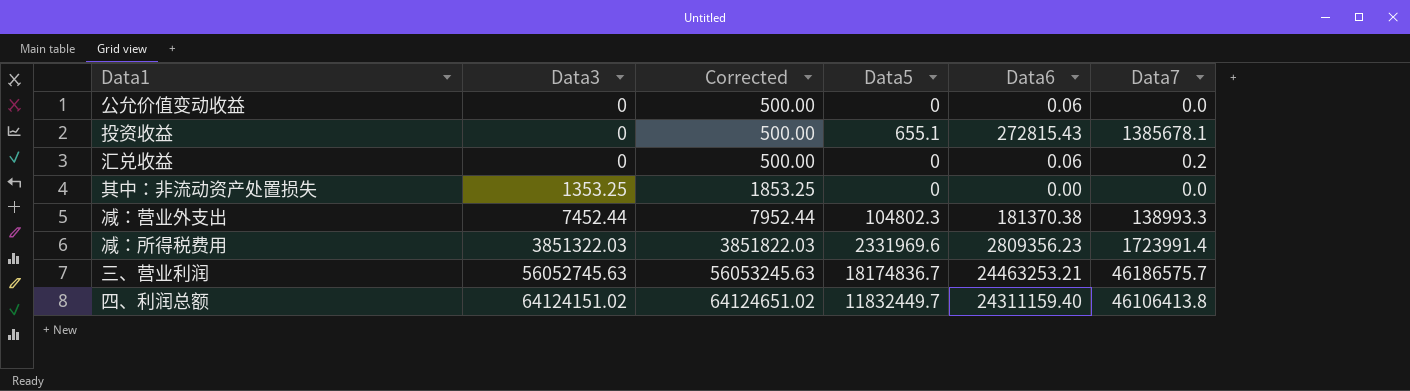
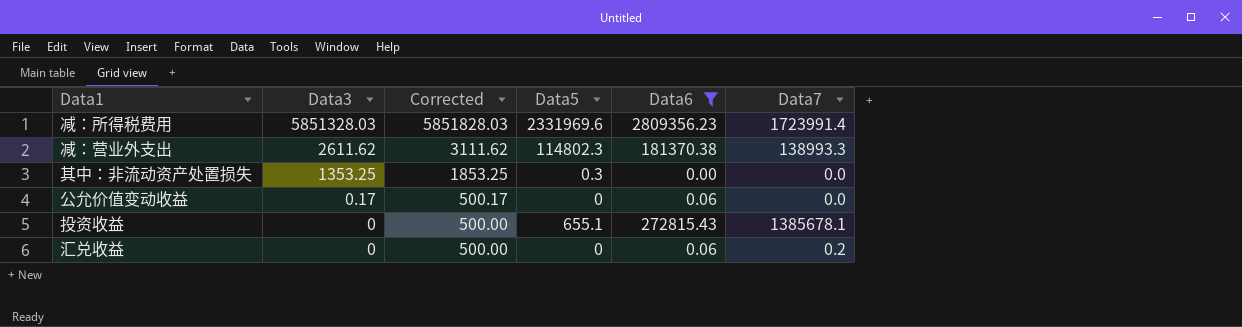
filter: none -> Data6 <= 2809356.23
row order: Data3 ascending -> Data3 descending
减：所得税费用 | Data3: 3851322.03 -> 5851328.03
减：所得税费用 | Corrected: 3851822.03 -> 5851828.03
减：营业外支出 | Data3: 7452.44 -> 2611.62
减：营业外支出 | Corrected: 7952.44 -> 3111.62
减：营业外支出 | Data5: 104802.3 -> 114802.3
其中：非流动资产处置损失 | Data5: 0 -> 0.3
公允价值变动收益 | Data3: 0 -> 0.17
公允价值变动收益 | Corrected: 500.00 -> 500.17

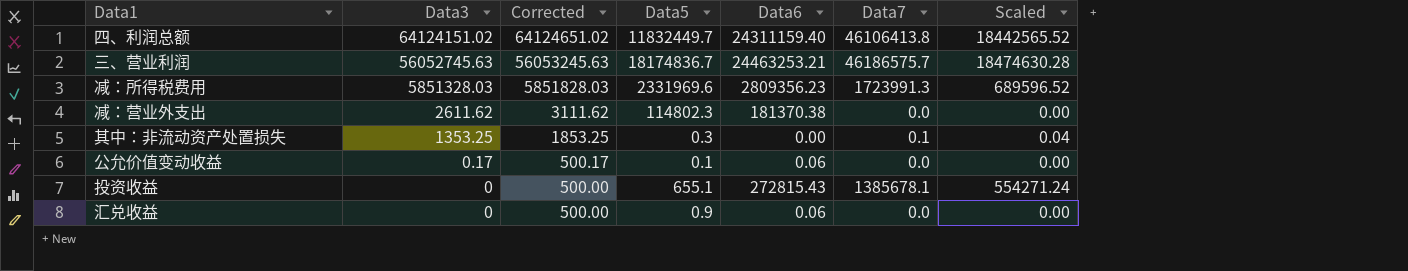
filter: Data6 <= 2809356.23 -> none
column Scaled | formula: none -> [Data7] * 0.4
减：所得税费用 | Data7: 1723991.4 -> 1723991.3
减：营业外支出 | Data7: 138993.3 -> 0.0
其中：非流动资产处置损失 | Data7: 0.0 -> 0.1
公允价值变动收益 | Data5: 0 -> 0.1
汇兑收益 | Data5: 0 -> 0.9
汇兑收益 | Data7: 0.2 -> 0.0

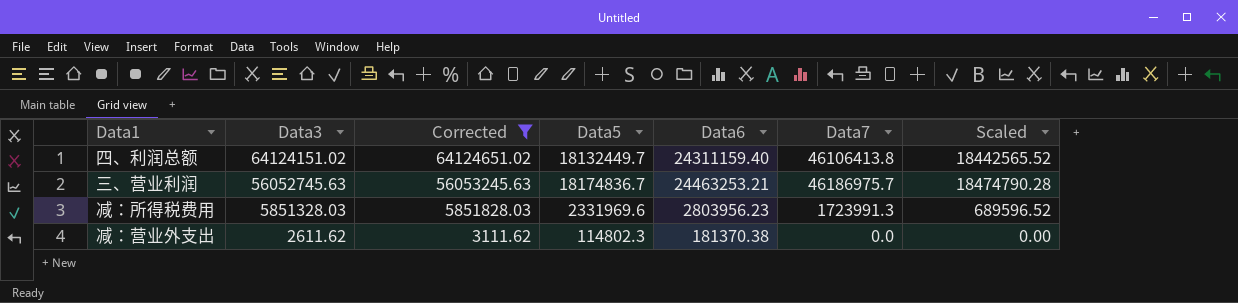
filter: none -> Corrected >= 3111.62
四、利润总额 | Data5: 11832449.7 -> 18132449.7
三、营业利润 | Data7: 46186575.7 -> 46186975.7
三、营业利润 | Scaled: 18474630.28 -> 18474790.28
减：所得税费用 | Data6: 2809356.23 -> 2803956.23

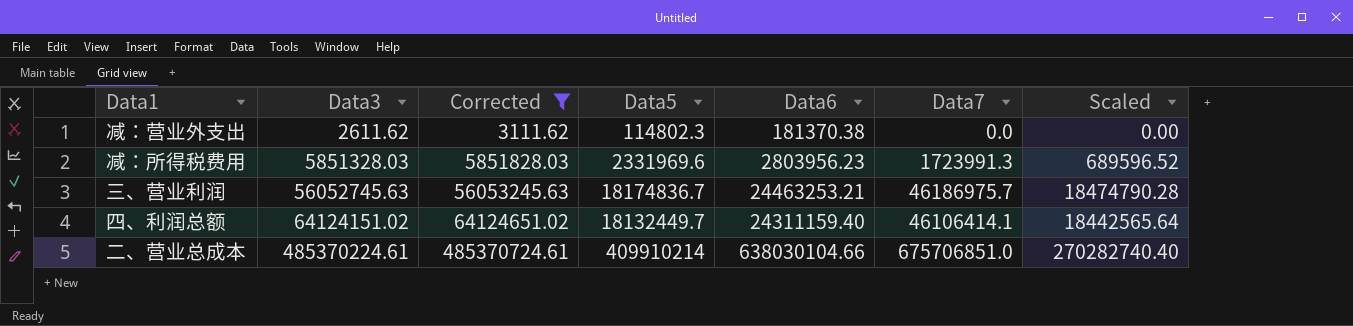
row order: Data3 descending -> Data3 ascending
四、利润总额 | Data7: 46106413.8 -> 46106414.1
四、利润总额 | Scaled: 18442565.52 -> 18442565.64
row 二、营业总成本: none -> 485370224.61 | 485370724.61 | 409910214 | 638030104.66 | 675706851.0 | 270282740.40

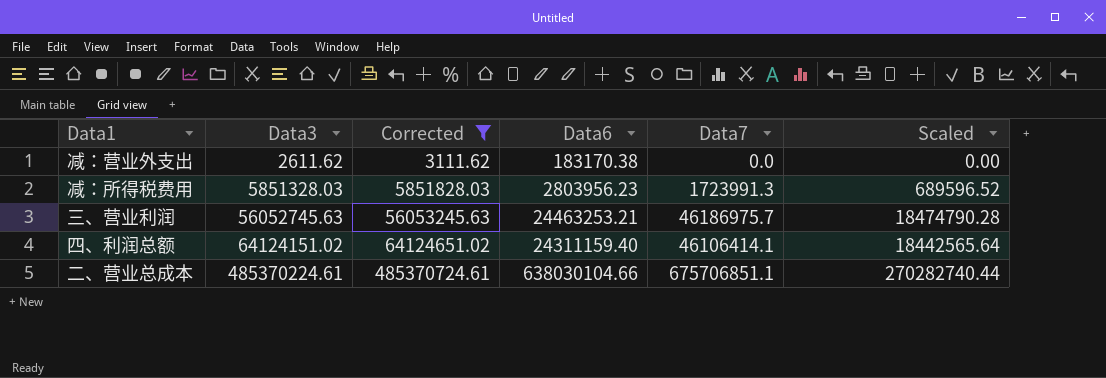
column Data5 | position: 4 -> none
减：营业外支出 | Data6: 181370.38 -> 183170.38
二、营业总成本 | Data7: 675706851.0 -> 675706851.1
二、营业总成本 | Scaled: 270282740.40 -> 270282740.44

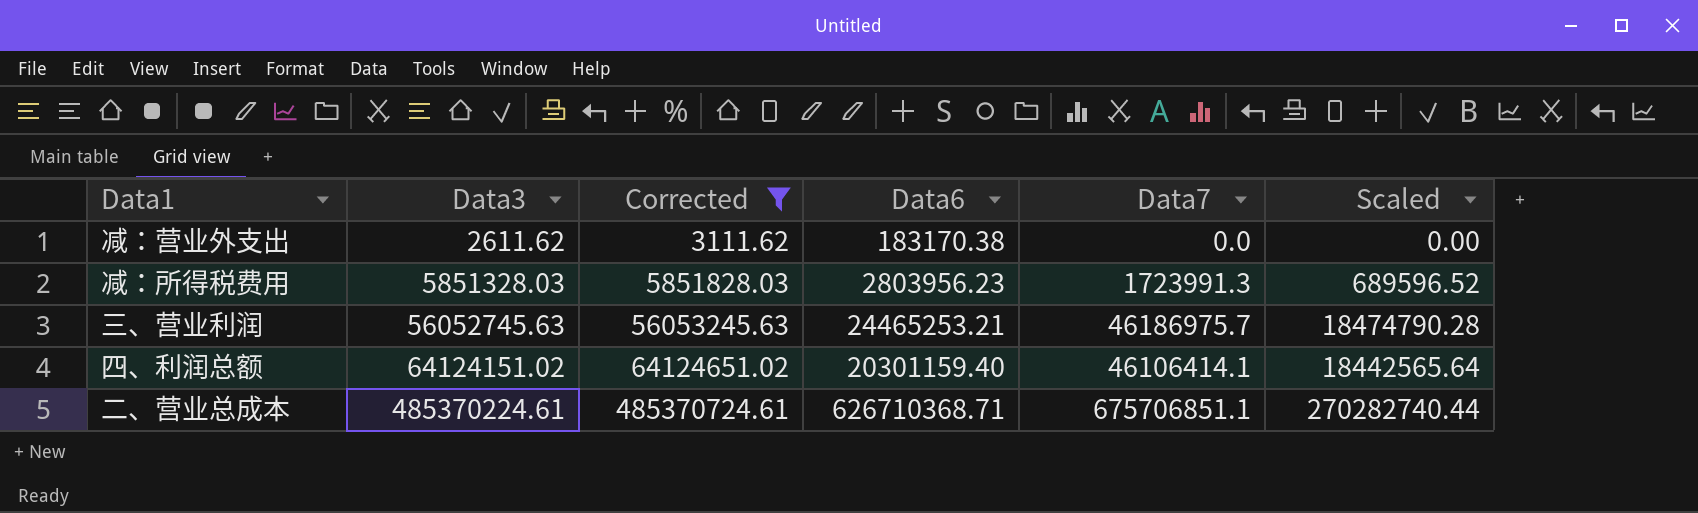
三、营业利润 | Data6: 24463253.21 -> 24465253.21
四、利润总额 | Data6: 24311159.40 -> 20301159.40
二、营业总成本 | Data6: 638030104.66 -> 626710368.71

